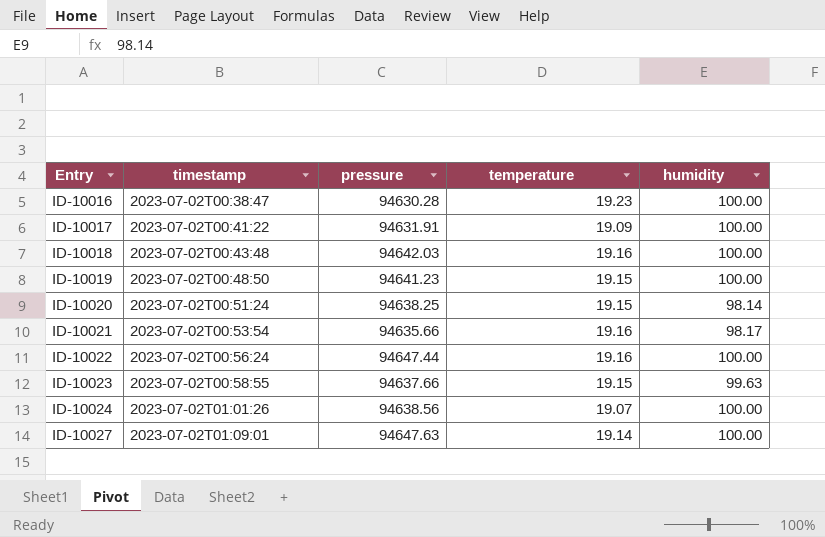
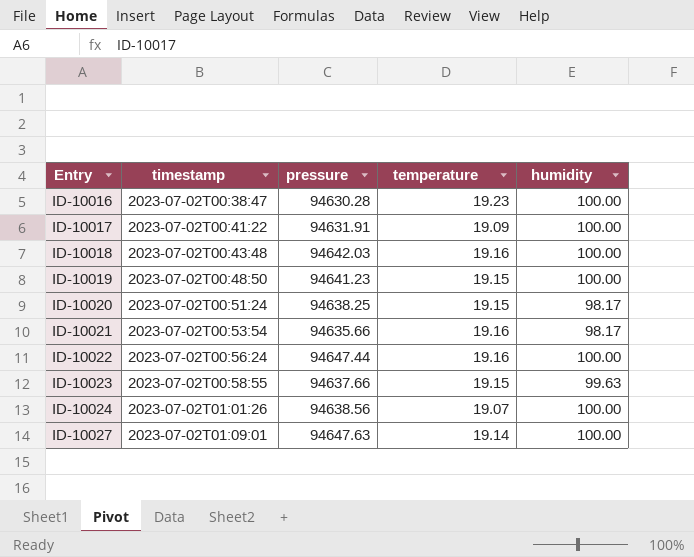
ID-10020 | humidity: 98.14 -> 98.17

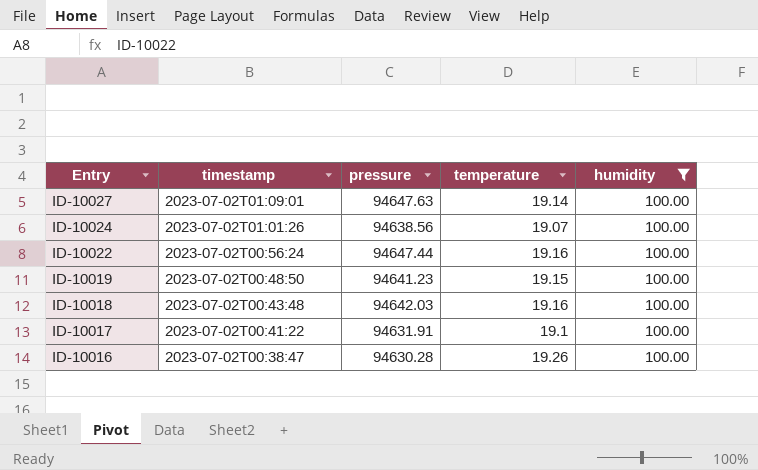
filter: none -> humidity = 100.00
row order: Entry ascending -> Entry descending
ID-10017 | temperature: 19.09 -> 19.1
ID-10016 | temperature: 19.23 -> 19.26

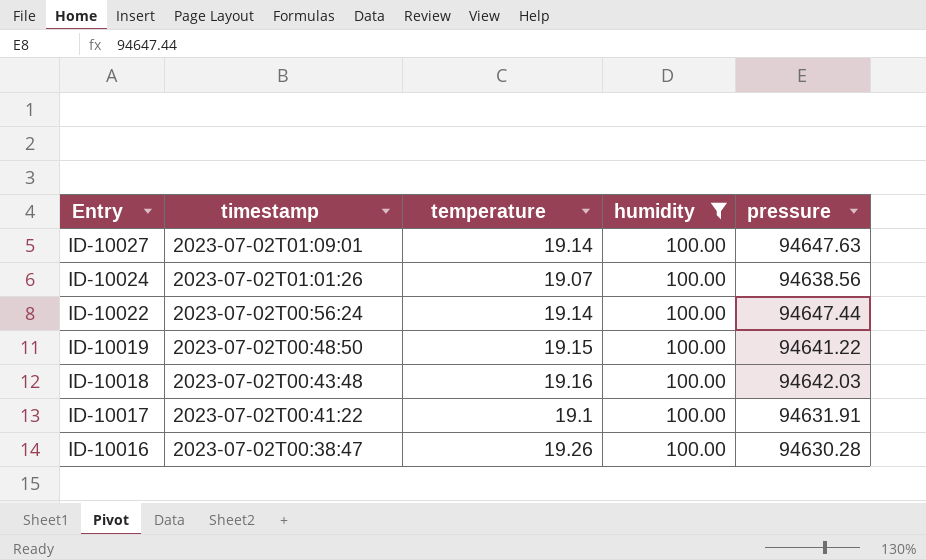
column pressure | position: 3 -> 5
ID-10022 | temperature: 19.16 -> 19.14
ID-10019 | pressure: 94641.23 -> 94641.22

